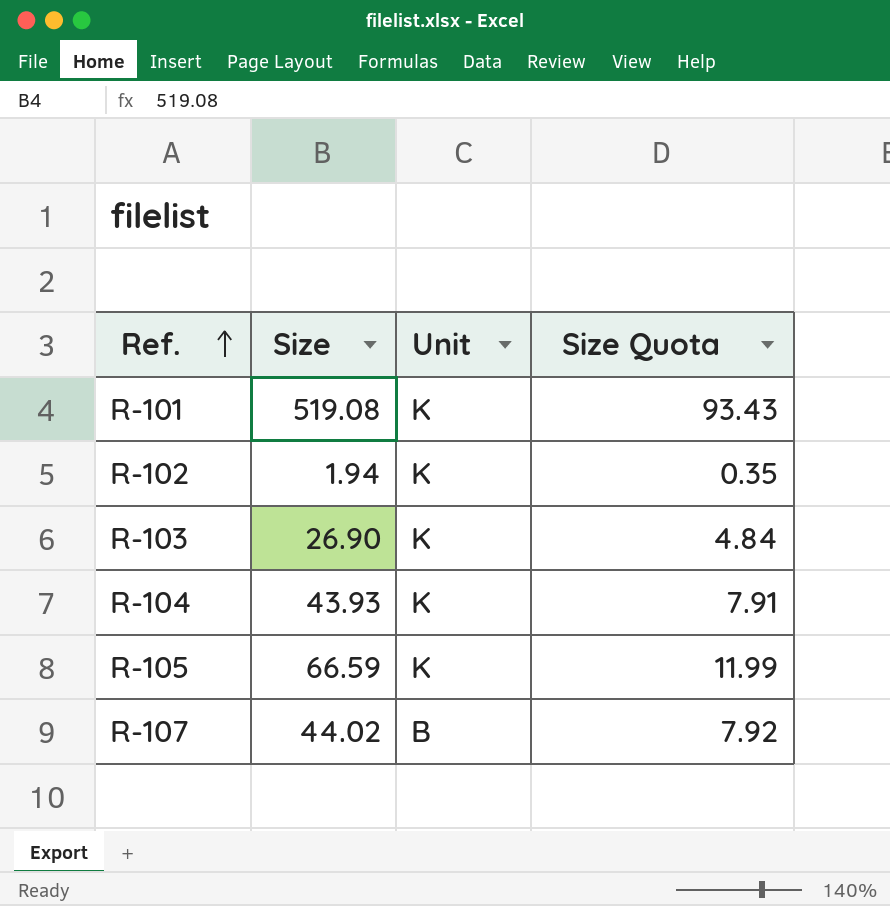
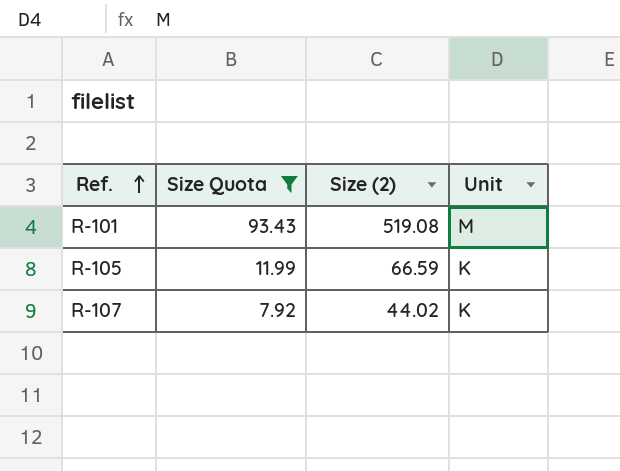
filter: none -> Size Quota >= 7.92
column Size Quota | position: 4 -> 2
column name: Size -> Size (2)
R-101 | Unit: K -> M
R-107 | Unit: B -> K

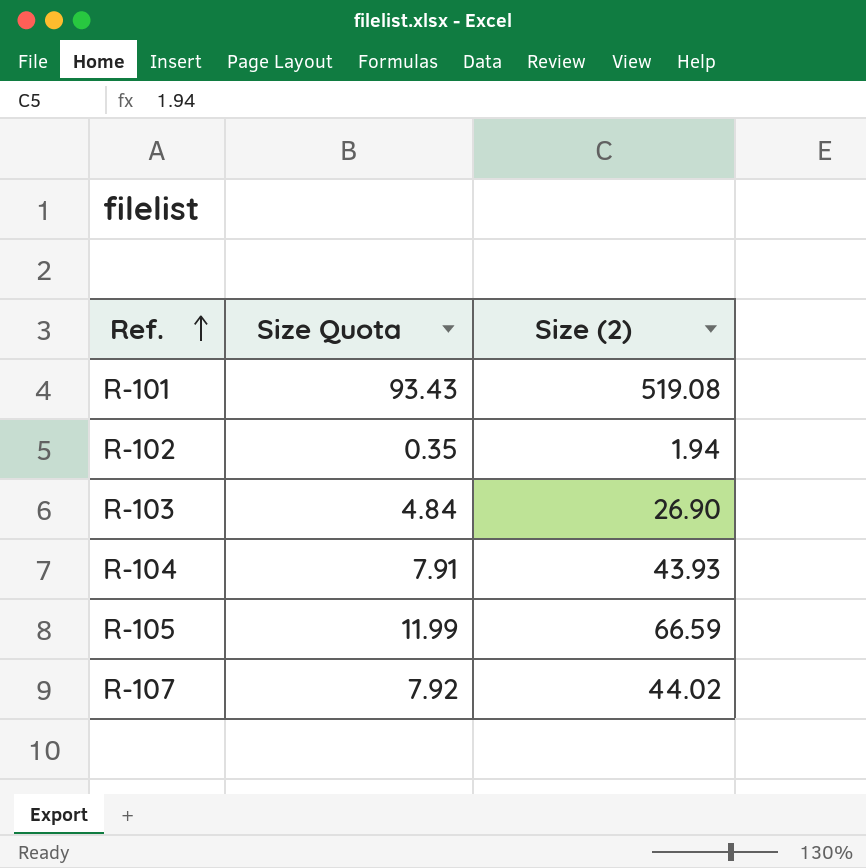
filter: Size Quota >= 7.92 -> none
column Unit | position: 4 -> none

